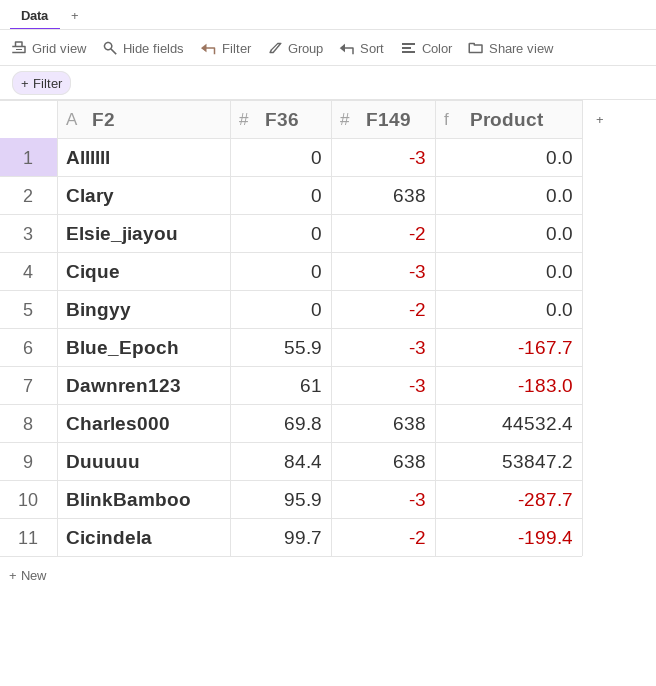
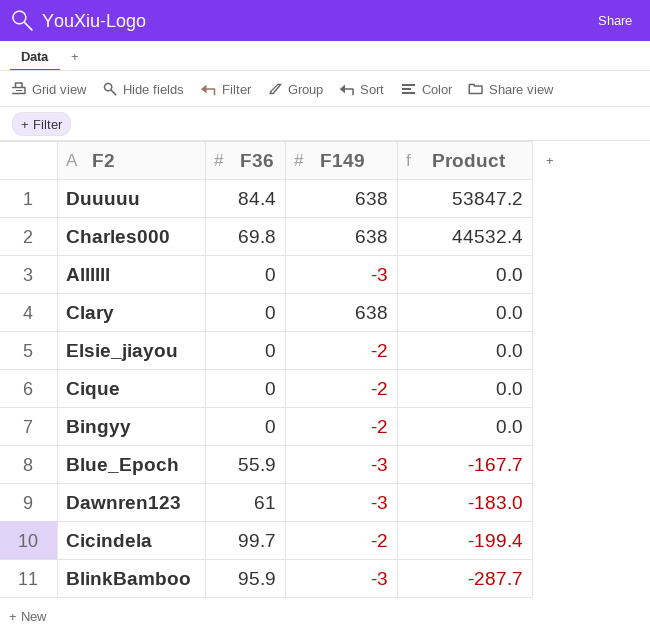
row order: F36 ascending -> Product descending
Cique | F149: -3 -> -2

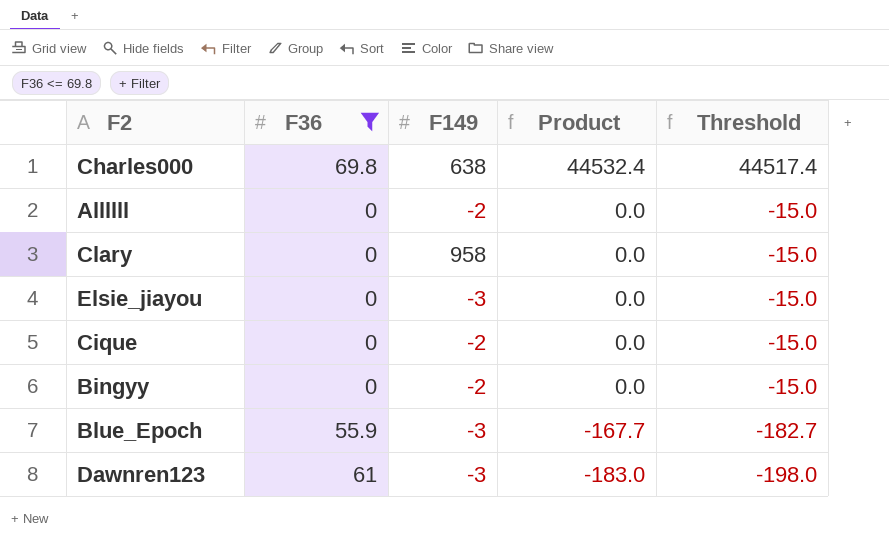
filter: none -> F36 <= 69.8
column Threshold | formula: none -> [Product] - 15
Allllll | F149: -3 -> -2
Clary | F149: 638 -> 958
Elsie_jiayou | F149: -2 -> -3

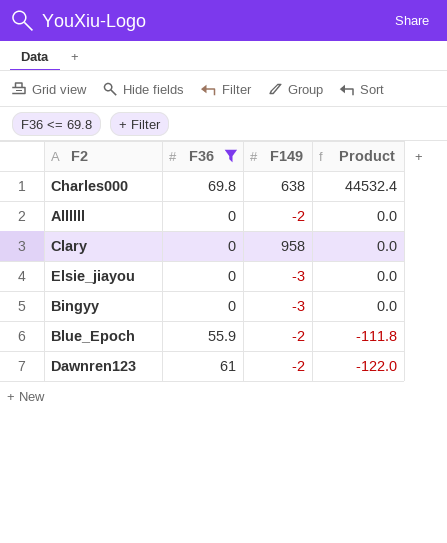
column Threshold | formula: [Product] - 15 -> none
row Cique: 0 | -2 | 0.0 | -15.0 -> none
Bingyy | F149: -2 -> -3
Blue_Epoch | F149: -3 -> -2
Blue_Epoch | Product: -167.7 -> -111.8
Dawnren123 | F149: -3 -> -2
Dawnren123 | Product: -183.0 -> -122.0

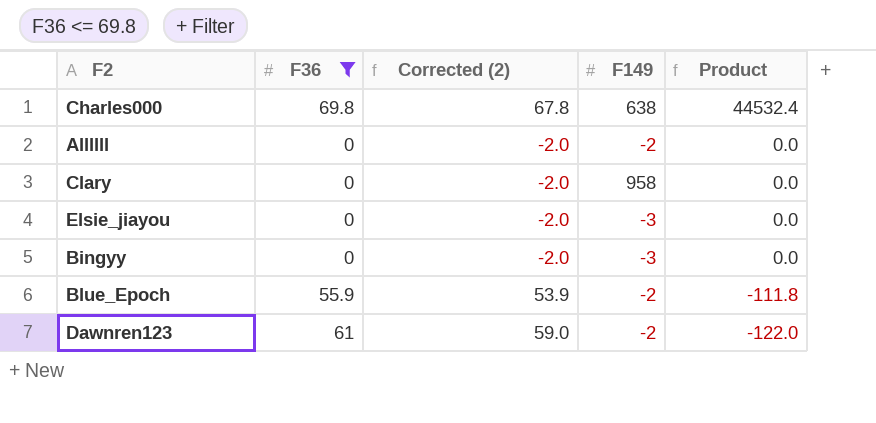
column Corrected (2) | formula: none -> [F36] - 2

